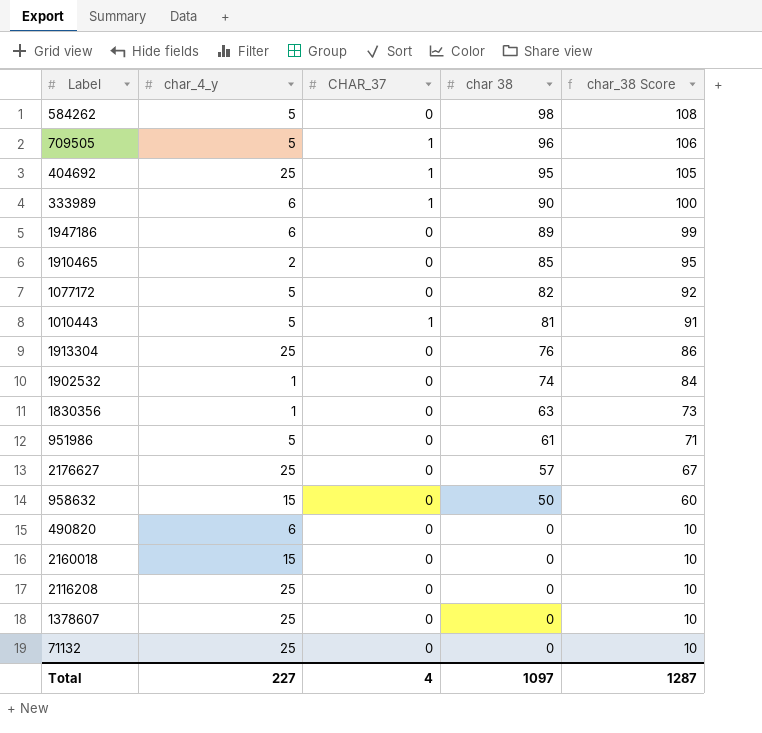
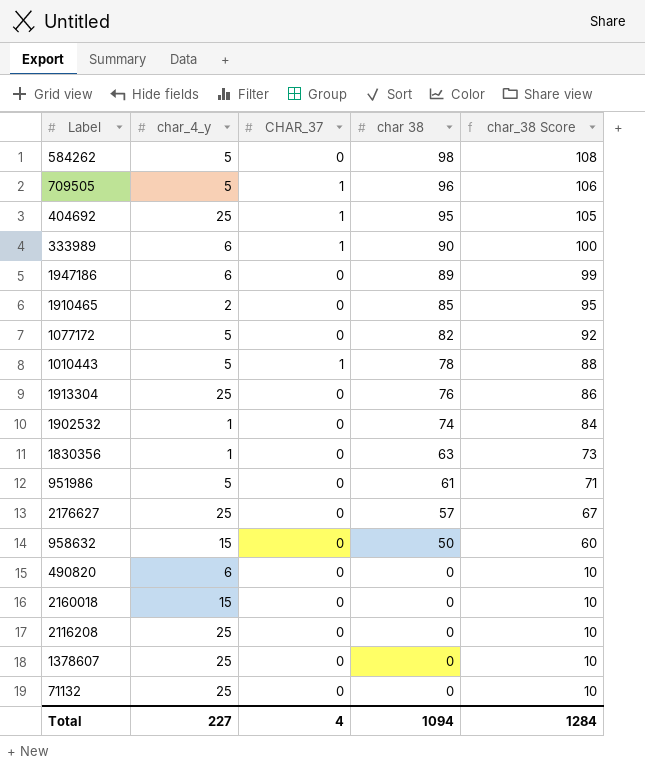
1010443 | char 38: 81 -> 78
1010443 | char_38 Score: 91 -> 88
Total | char 38: 1097 -> 1094
Total | char_38 Score: 1287 -> 1284

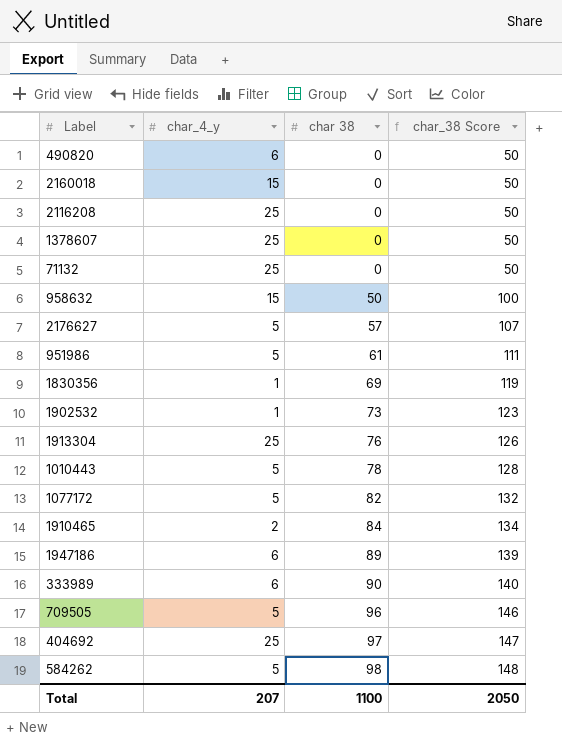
row order: char 38 descending -> char 38 ascending
column CHAR_37 | position: 3 -> none
column char_38 Score | formula: [char 38] + 10 -> [char 38] + 50
2176627 | char_4_y: 25 -> 5
1830356 | char 38: 63 -> 69
1902532 | char 38: 74 -> 73
1910465 | char 38: 85 -> 84
404692 | char 38: 95 -> 97
Total | char_4_y: 227 -> 207
Total | char 38: 1094 -> 1100
Total | char_38 Score: 1284 -> 2050

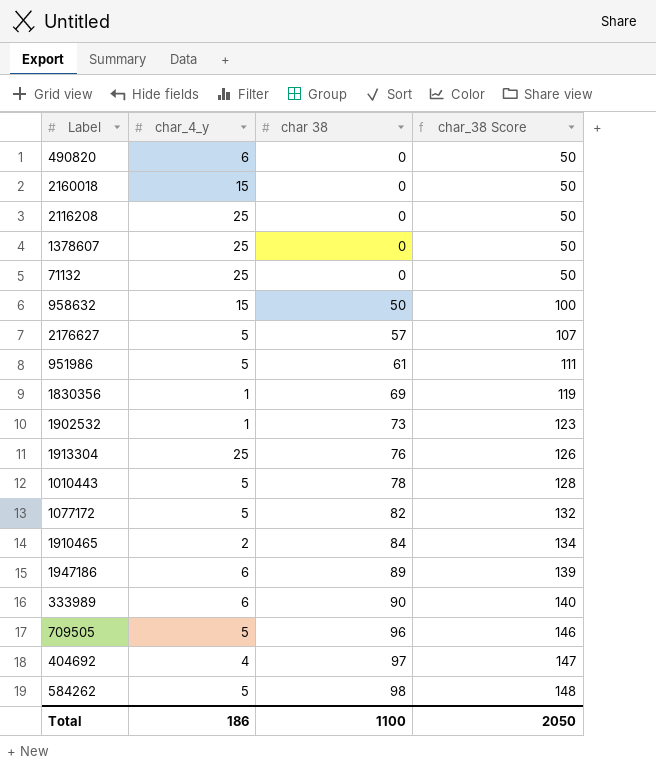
404692 | char_4_y: 25 -> 4
Total | char_4_y: 207 -> 186

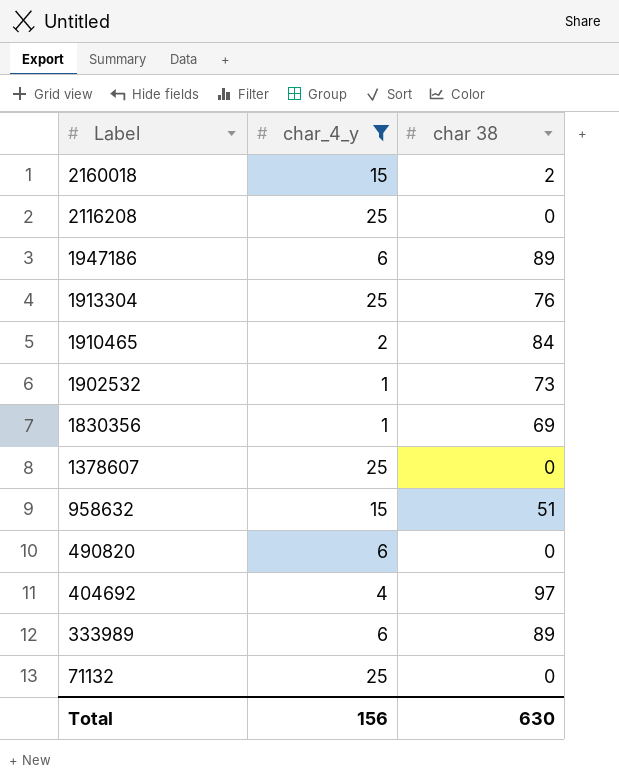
filter: none -> char_4_y != 5
row order: char 38 ascending -> Label descending
column char_38 Score | formula: [char 38] + 50 -> none
2160018 | char 38: 0 -> 2
958632 | char 38: 50 -> 51
333989 | char 38: 90 -> 89
Total | char_4_y: 186 -> 156
Total | char 38: 1100 -> 630

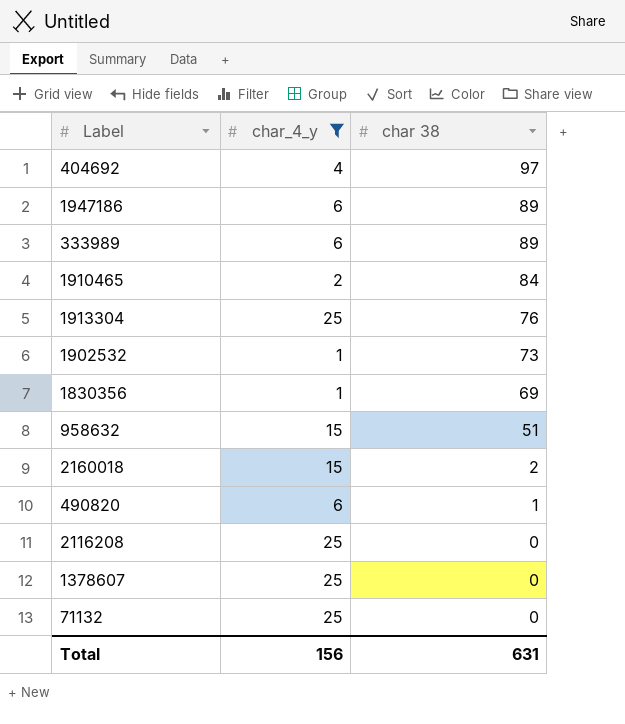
row order: Label descending -> char 38 descending
490820 | char 38: 0 -> 1
Total | char 38: 630 -> 631

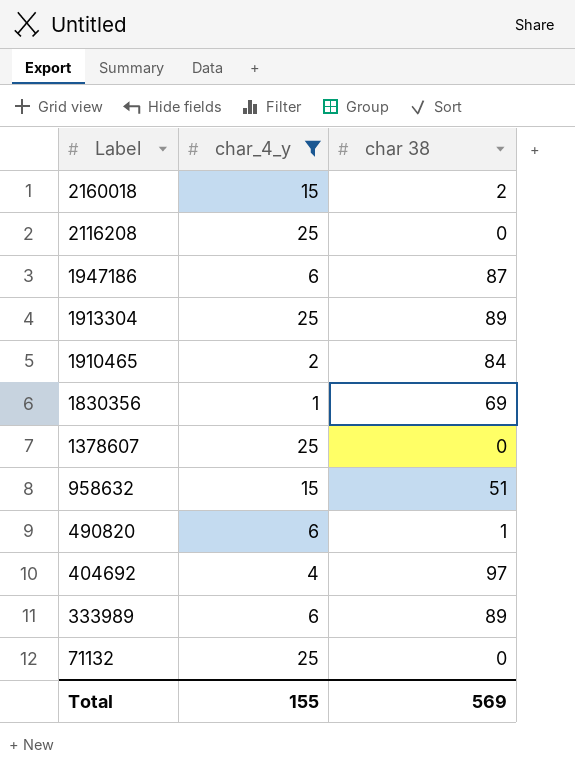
row order: char 38 descending -> Label descending
row 1902532: 1 | 73 -> none
1947186 | char 38: 89 -> 87
1913304 | char 38: 76 -> 89
Total | char_4_y: 156 -> 155
Total | char 38: 631 -> 569

